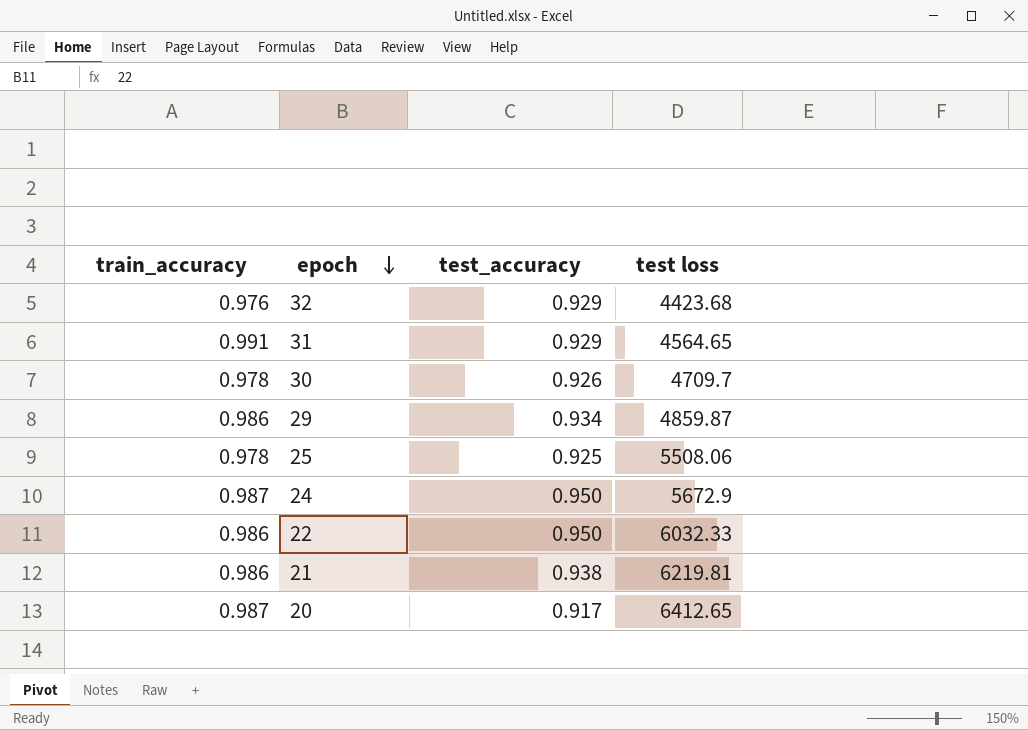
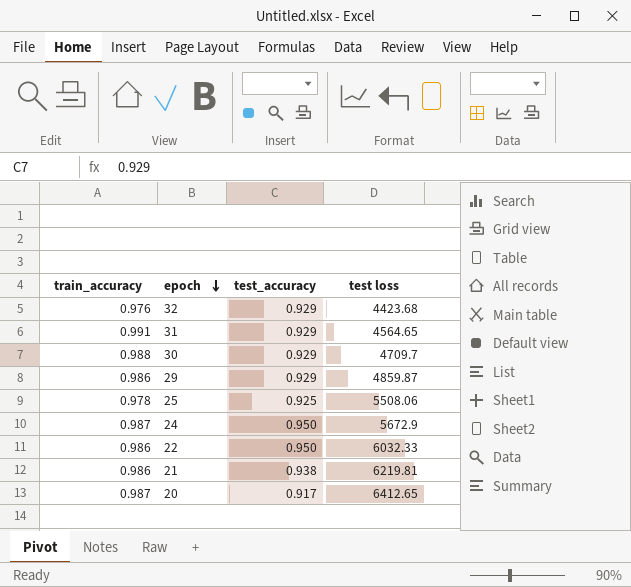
30 | train_accuracy: 0.978 -> 0.988
30 | test_accuracy: 0.926 -> 0.929
29 | test_accuracy: 0.934 -> 0.929

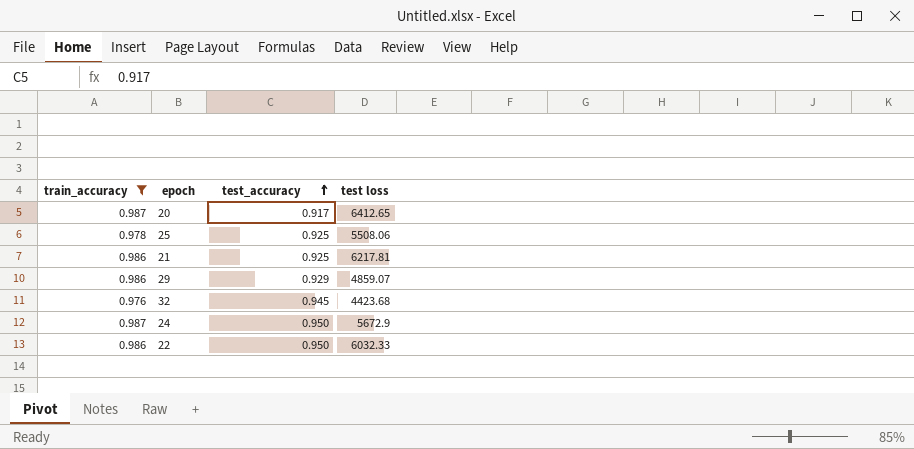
filter: none -> train_accuracy <= 0.987
row order: epoch descending -> test_accuracy ascending
21 | test_accuracy: 0.938 -> 0.925
21 | test loss: 6219.81 -> 6217.81
29 | test loss: 4859.87 -> 4859.07
32 | test_accuracy: 0.929 -> 0.945

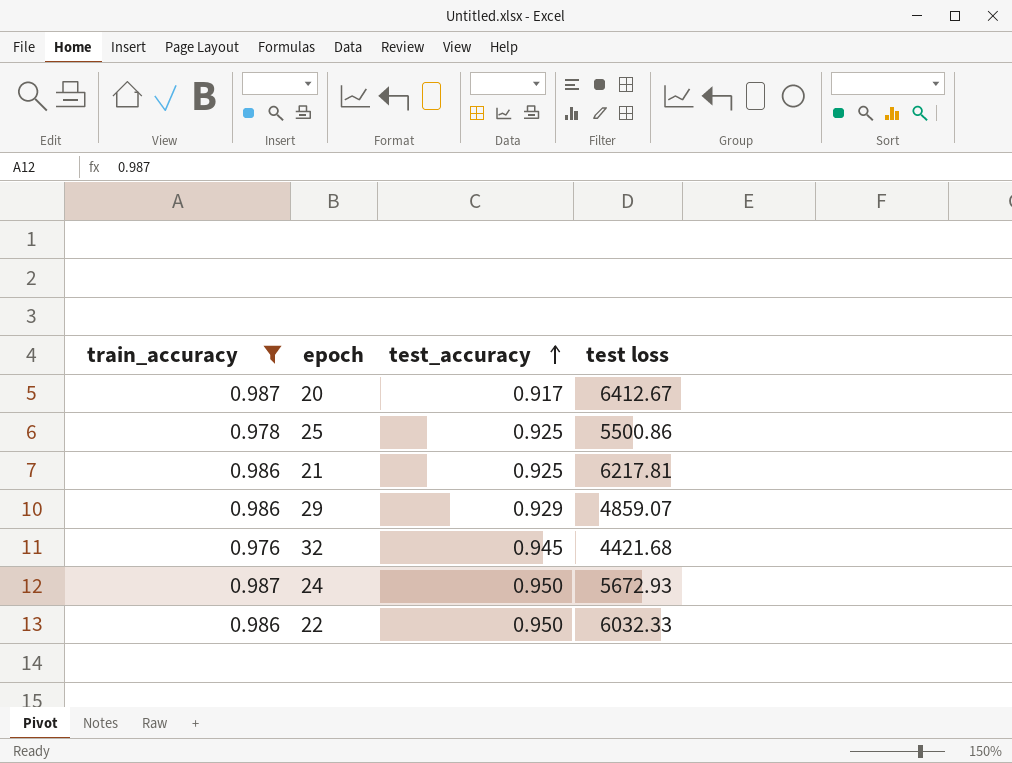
20 | test loss: 6412.65 -> 6412.67
25 | test loss: 5508.06 -> 5500.86
32 | test loss: 4423.68 -> 4421.68
24 | test loss: 5672.9 -> 5672.93

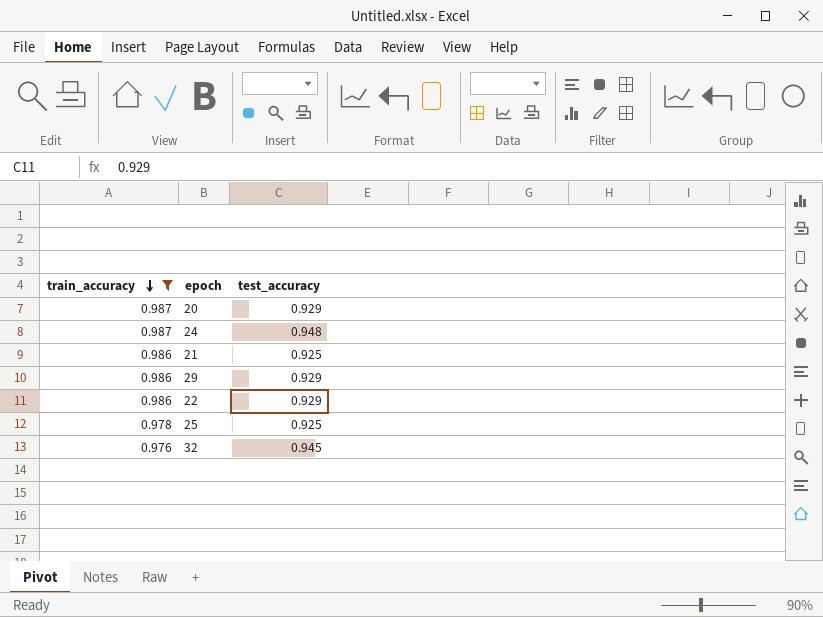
row order: test_accuracy ascending -> train_accuracy descending
column test loss | position: 4 -> none
20 | test_accuracy: 0.917 -> 0.929
24 | test_accuracy: 0.950 -> 0.948
22 | test_accuracy: 0.950 -> 0.929

